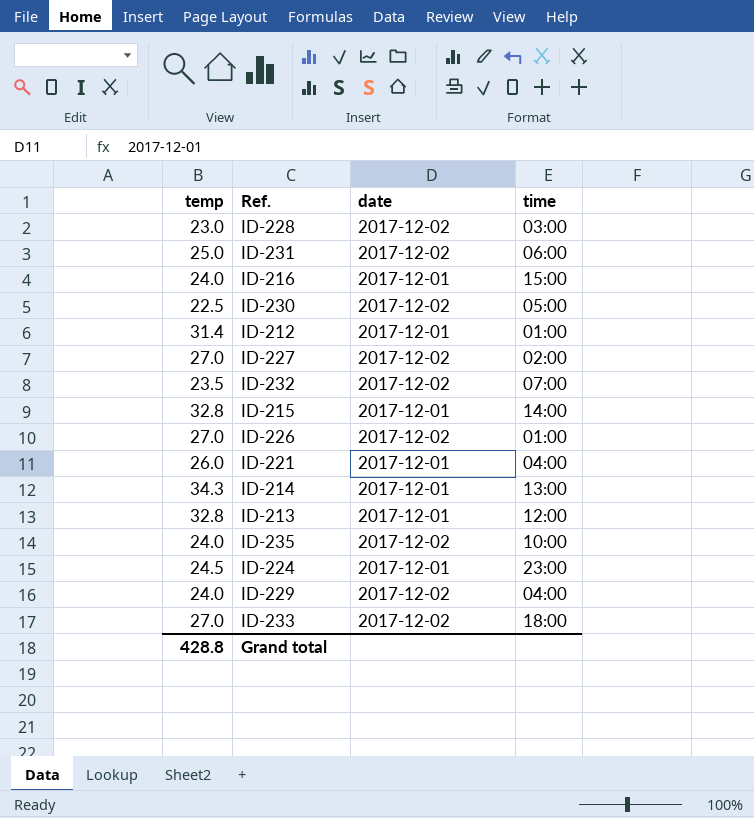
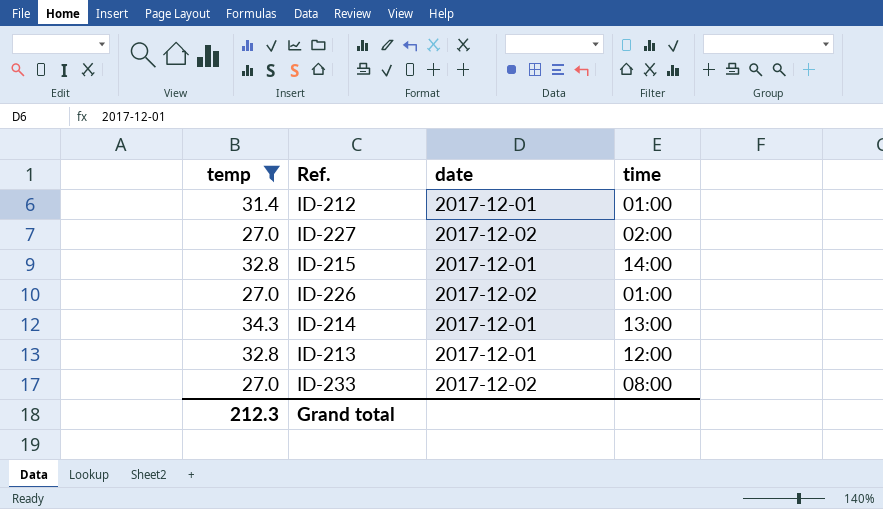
filter: none -> temp >= 27.0
ID-233 | time: 18:00 -> 08:00
Grand total | temp: 428.8 -> 212.3

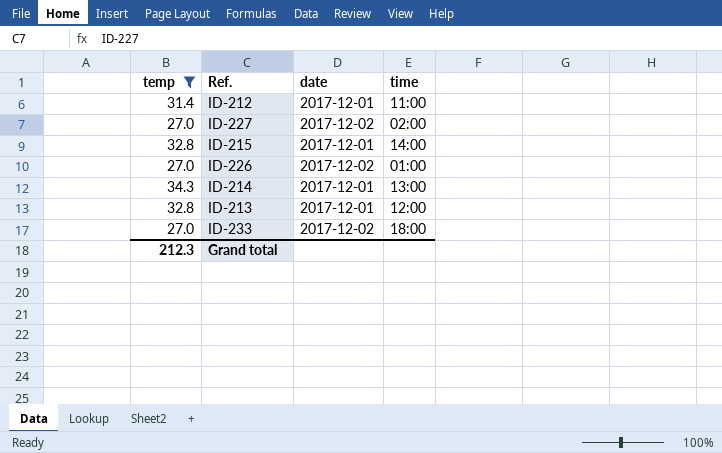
ID-212 | time: 01:00 -> 11:00
ID-233 | time: 08:00 -> 18:00

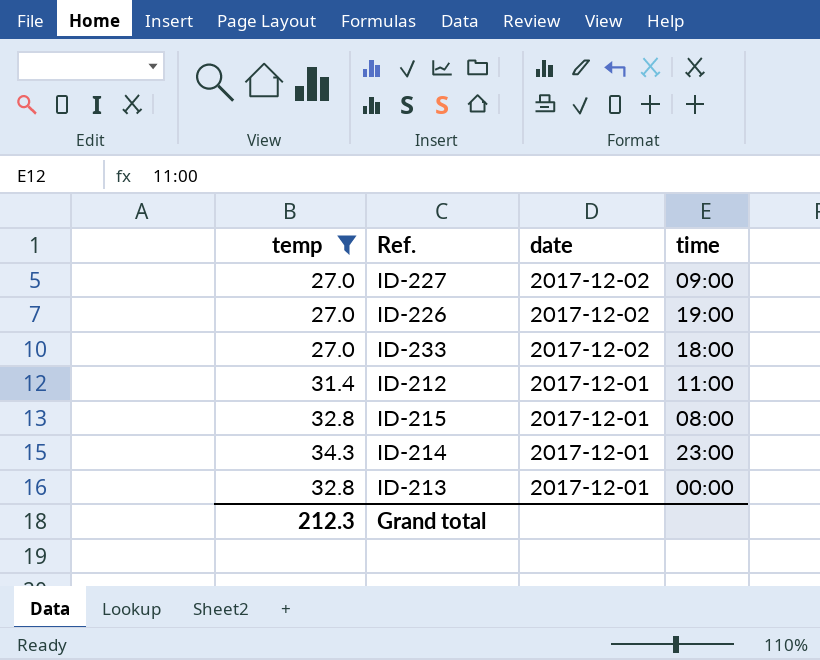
row order: none -> date descending
ID-227 | time: 02:00 -> 09:00
ID-226 | time: 01:00 -> 19:00
ID-215 | time: 14:00 -> 08:00
ID-214 | time: 13:00 -> 23:00
ID-213 | time: 12:00 -> 00:00

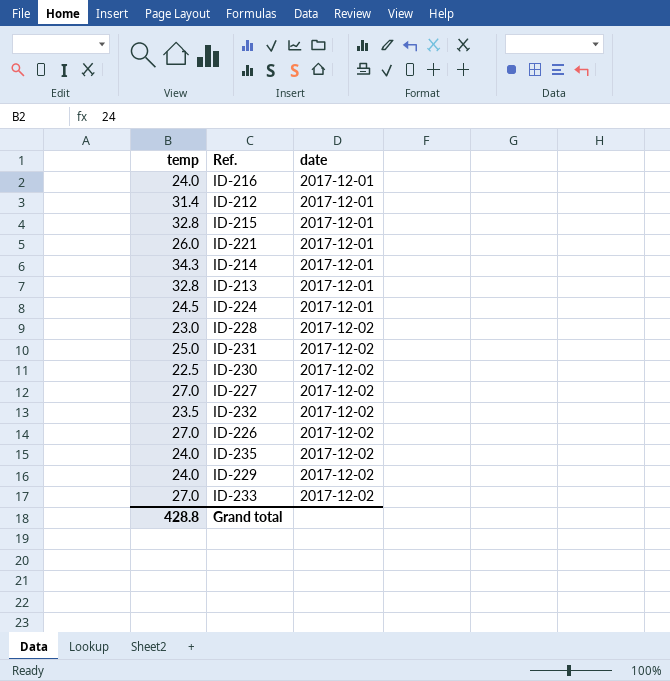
filter: temp >= 27.0 -> none
row order: date descending -> date ascending
column time | position: 4 -> none
Grand total | temp: 212.3 -> 428.8

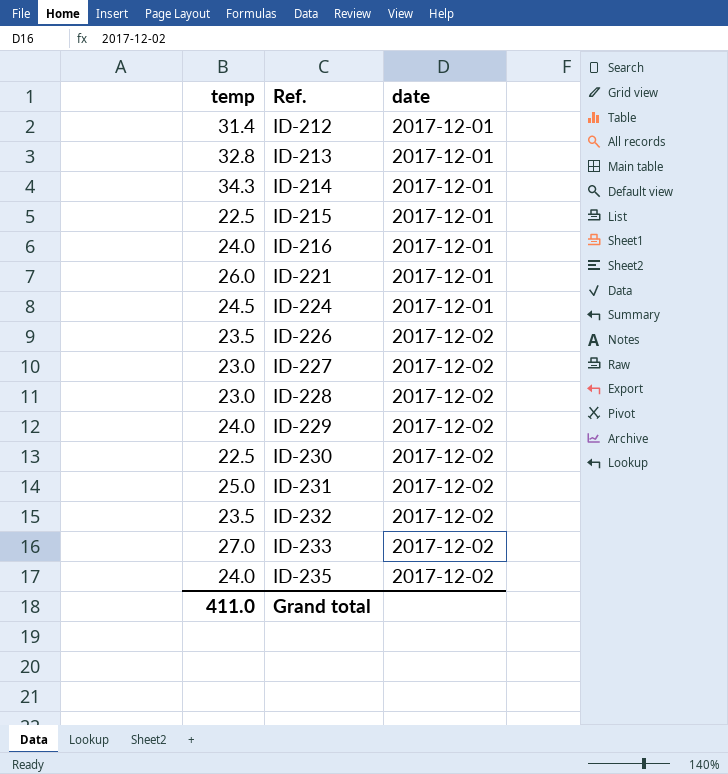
row order: date ascending -> Ref. ascending
ID-215 | temp: 32.8 -> 22.5
ID-226 | temp: 27.0 -> 23.5
ID-227 | temp: 27.0 -> 23.0
Grand total | temp: 428.8 -> 411.0

